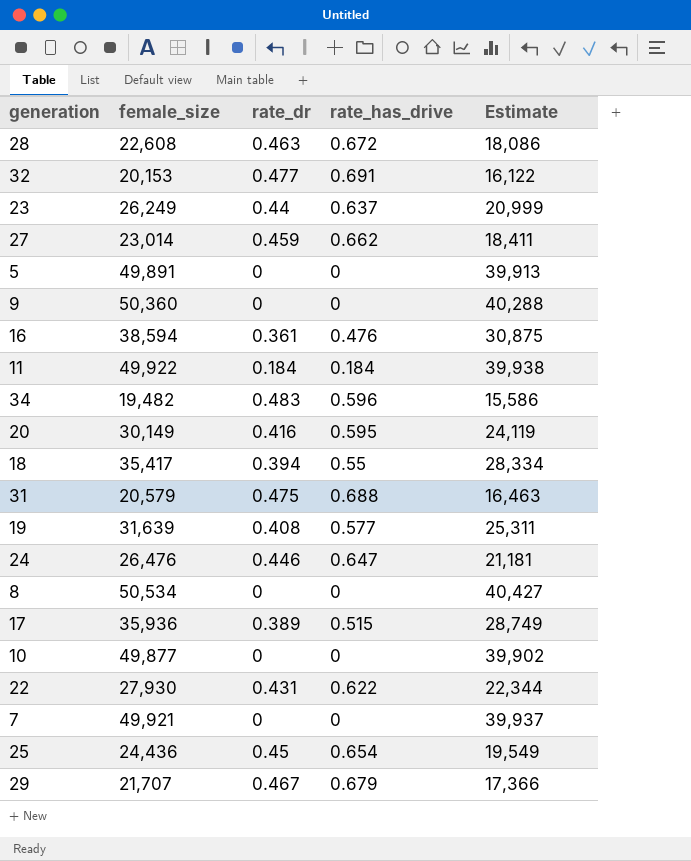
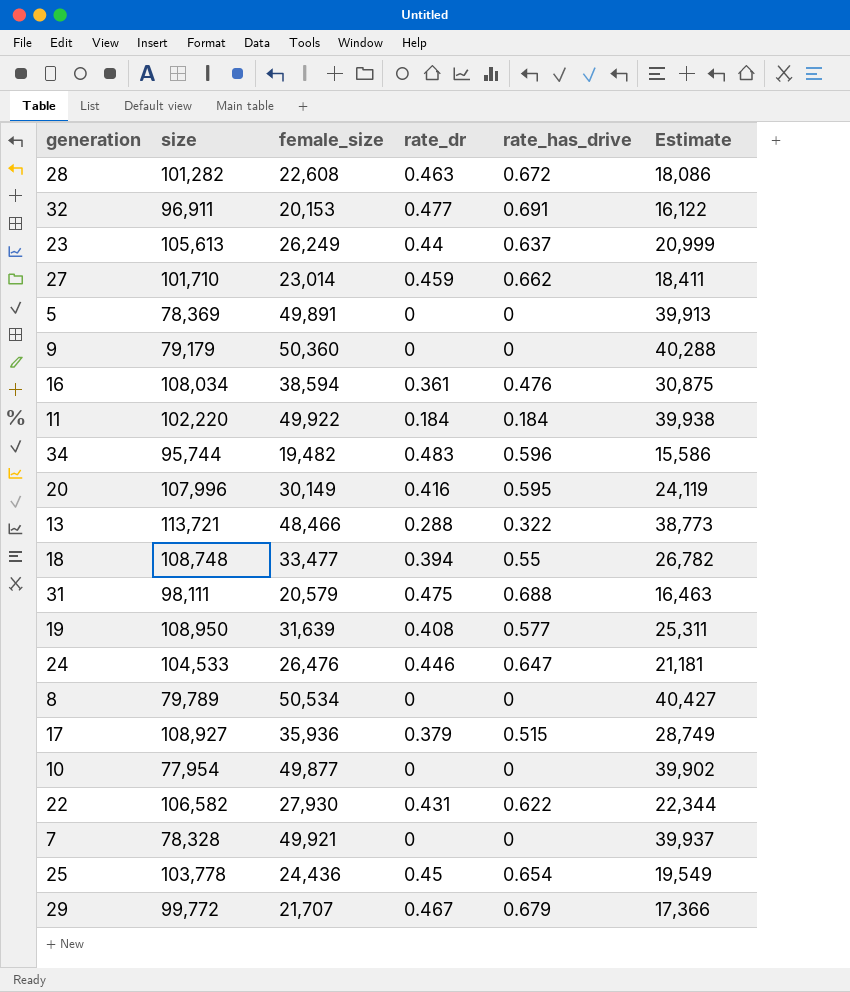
column size | position: none -> 2
row 13: none -> 113,721 | 48,466 | 0.288 | 0.322 | 38,773
18 | female_size: 35,417 -> 33,477
18 | Estimate: 28,334 -> 26,782
17 | rate_dr: 0.389 -> 0.379

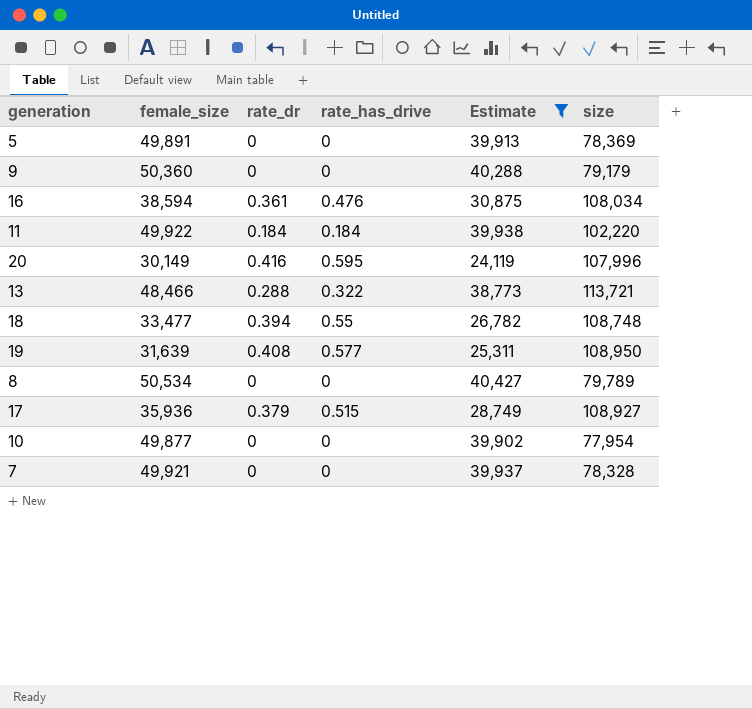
filter: none -> Estimate >= 24,119
column size | position: 2 -> 6

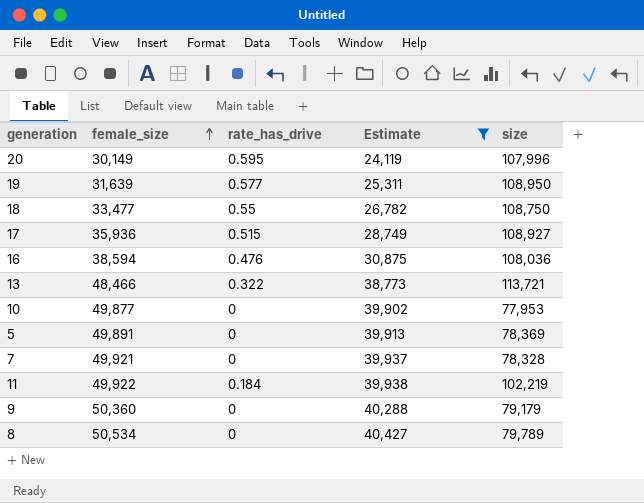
row order: none -> female_size ascending
column rate_dr | position: 3 -> none
18 | size: 108,748 -> 108,750
16 | size: 108,034 -> 108,036
10 | size: 77,954 -> 77,953
11 | size: 102,220 -> 102,219

